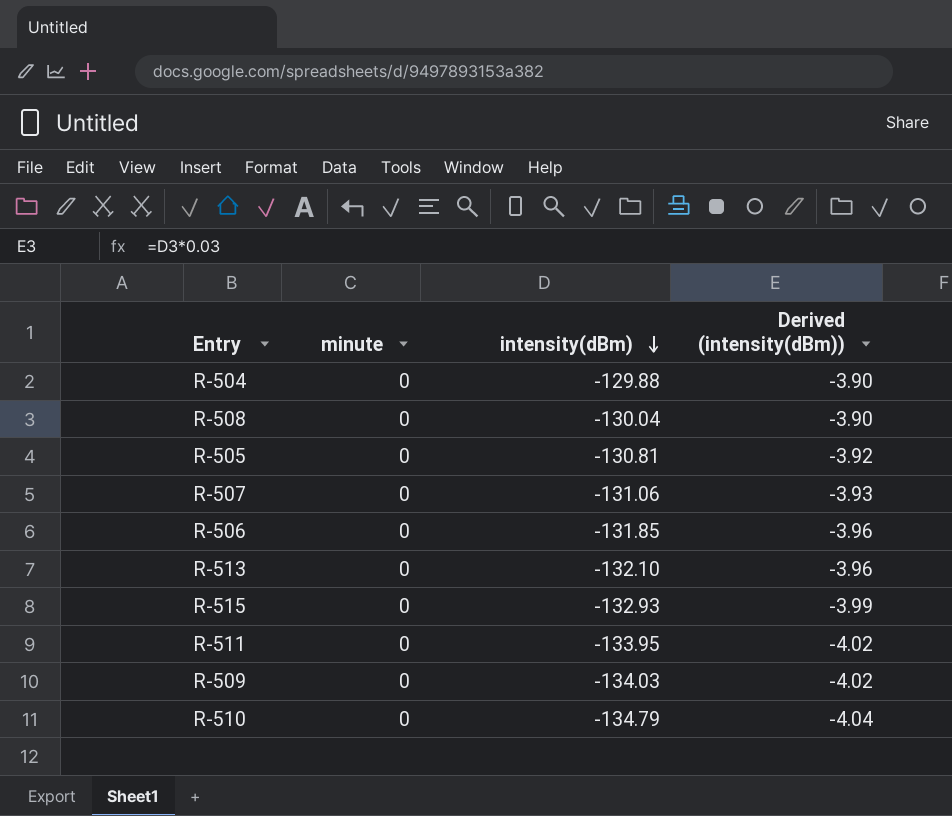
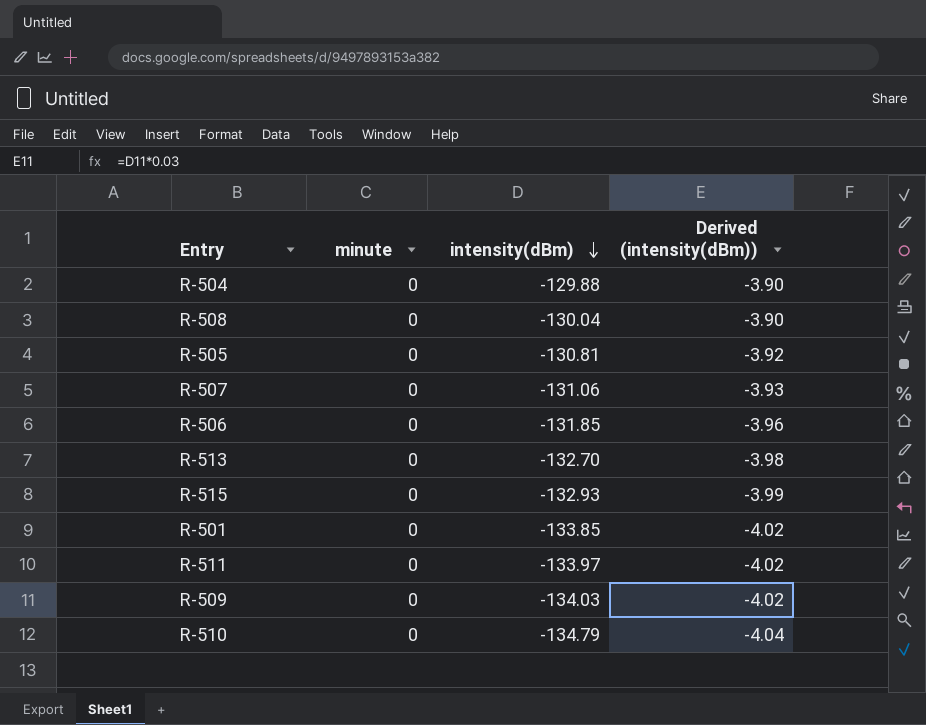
R-513 | intensity(dBm): -132.10 -> -132.70
R-513 | Derived (intensity(dBm)): -3.96 -> -3.98
row R-501: none -> 0 | -133.85 | -4.02
R-511 | intensity(dBm): -133.95 -> -133.97

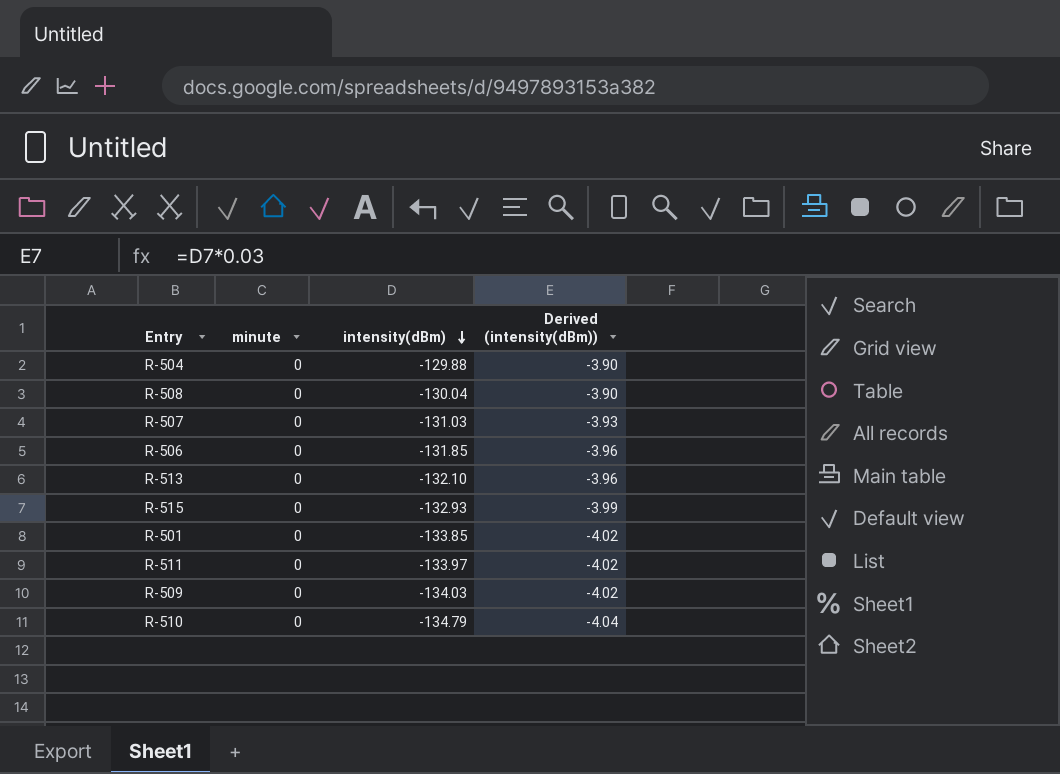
row R-505: 0 | -130.81 | -3.92 -> none
R-507 | intensity(dBm): -131.06 -> -131.03
R-513 | intensity(dBm): -132.70 -> -132.10
R-513 | Derived (intensity(dBm)): -3.98 -> -3.96

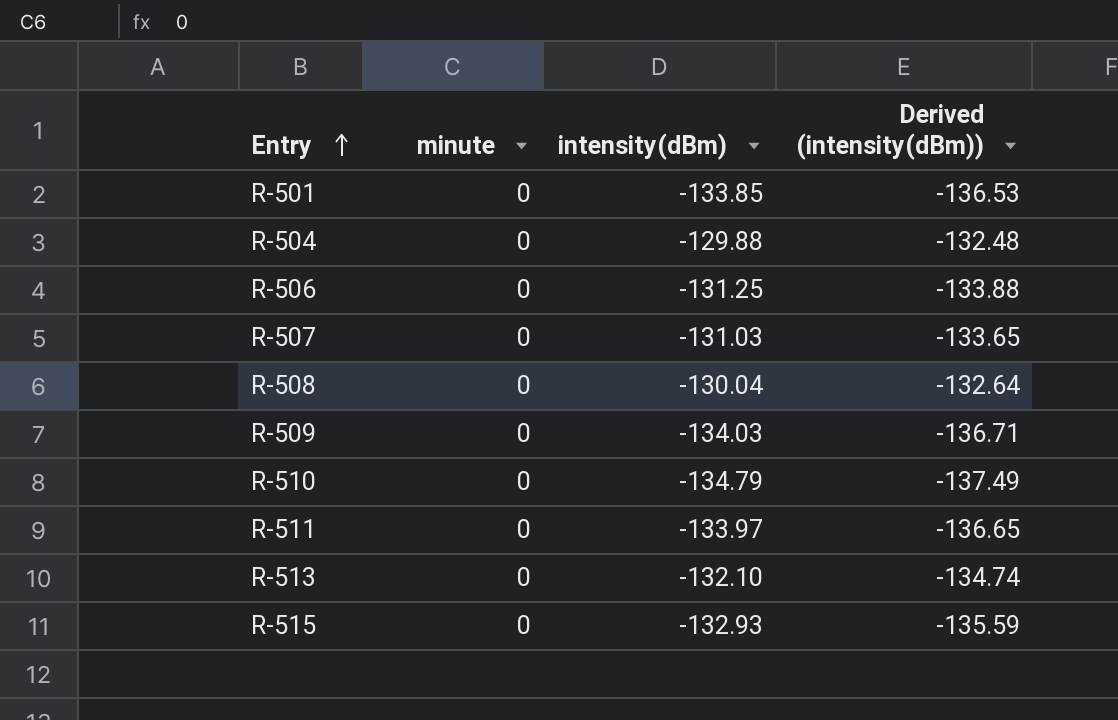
row order: intensity(dBm) descending -> Entry ascending
column Derived (intensity(dBm)) | formula: [intensity(dBm)] * 0.03 -> [intensity(dBm)] * 1.02
R-506 | intensity(dBm): -131.85 -> -131.25

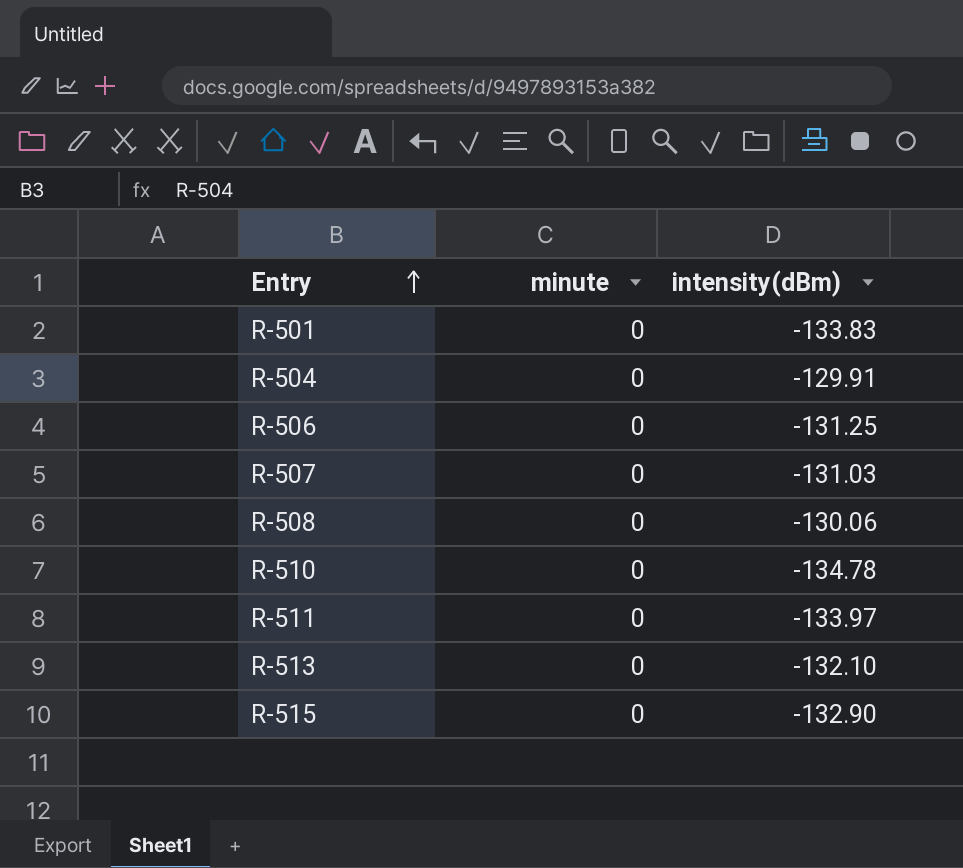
column Derived (intensity(dBm)) | formula: [intensity(dBm)] * 1.02 -> none
row R-509: 0 | -134.03 | -136.71 -> none
R-501 | intensity(dBm): -133.85 -> -133.83
R-504 | intensity(dBm): -129.88 -> -129.91
R-508 | intensity(dBm): -130.04 -> -130.06
R-510 | intensity(dBm): -134.79 -> -134.78
R-515 | intensity(dBm): -132.93 -> -132.90

